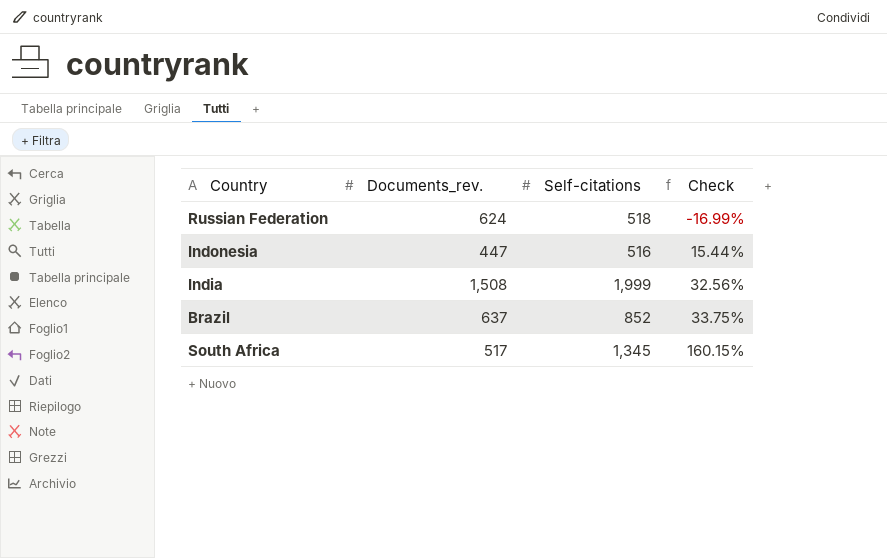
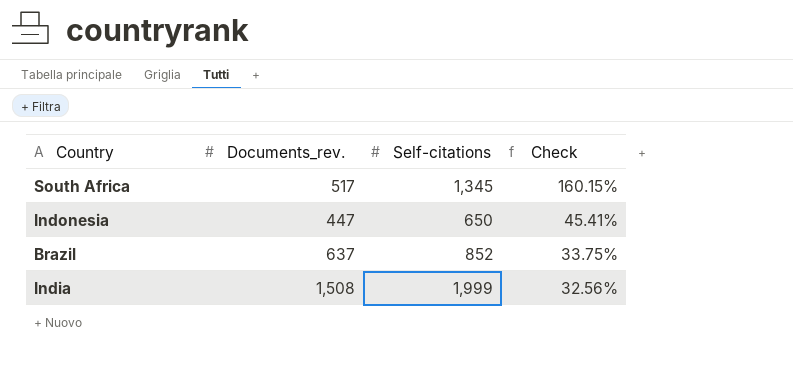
row order: Check ascending -> Check descending
row Russian Federation: 624 | 518 | -16.99% -> none
Indonesia | Self-citations: 516 -> 650
Indonesia | Check: 15.44% -> 45.41%

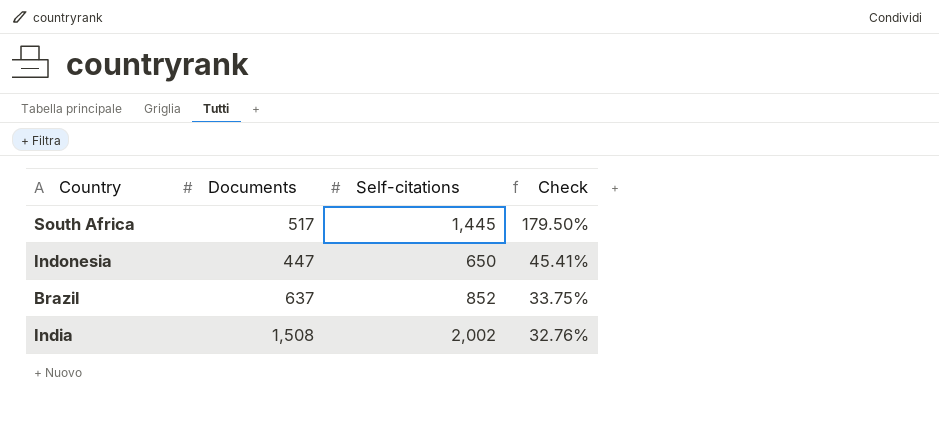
column name: Documents_rev. -> Documents
South Africa | Self-citations: 1,345 -> 1,445
South Africa | Check: 160.15% -> 179.50%
India | Self-citations: 1,999 -> 2,002
India | Check: 32.56% -> 32.76%

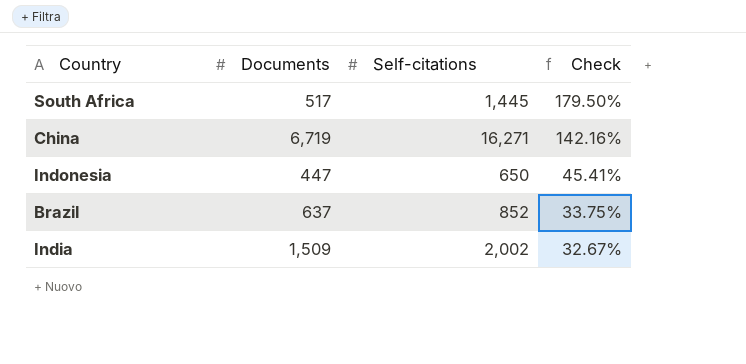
row China: none -> 6,719 | 16,271 | 142.16%
India | Documents: 1,508 -> 1,509
India | Check: 32.76% -> 32.67%

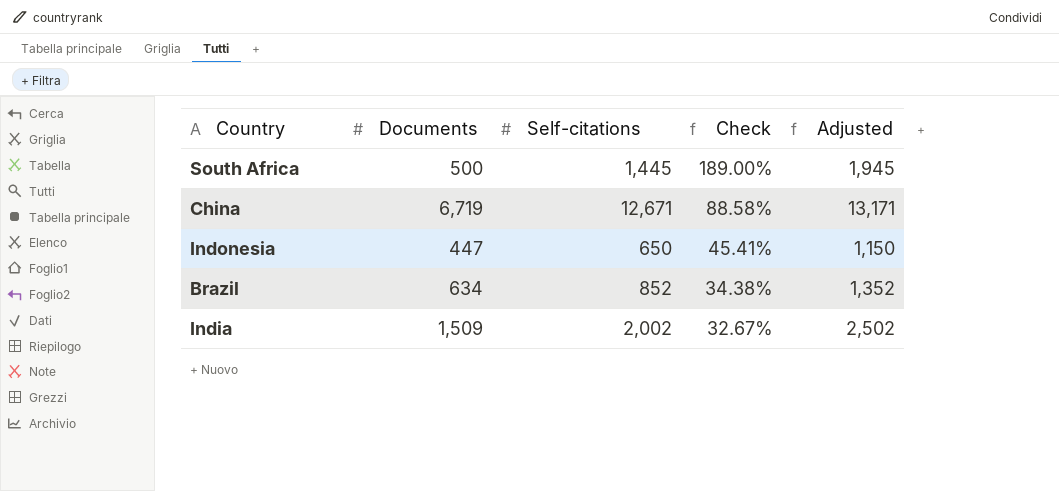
column Adjusted | formula: none -> [Self-citations] + 500
South Africa | Documents: 517 -> 500
South Africa | Check: 179.50% -> 189.00%
China | Self-citations: 16,271 -> 12,671
China | Check: 142.16% -> 88.58%
Brazil | Documents: 637 -> 634
Brazil | Check: 33.75% -> 34.38%

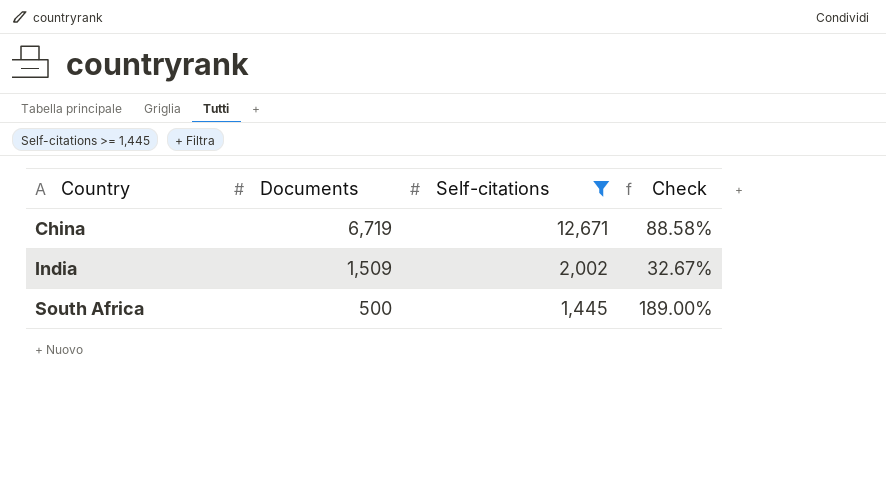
filter: none -> Self-citations >= 1,445
row order: Check descending -> Country ascending
column Adjusted | formula: [Self-citations] + 500 -> none

